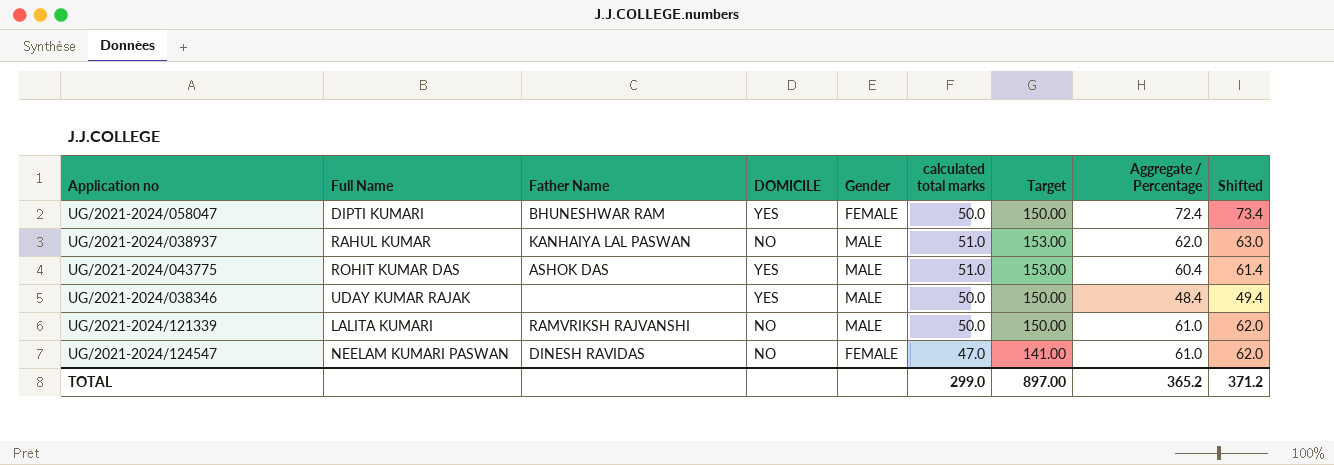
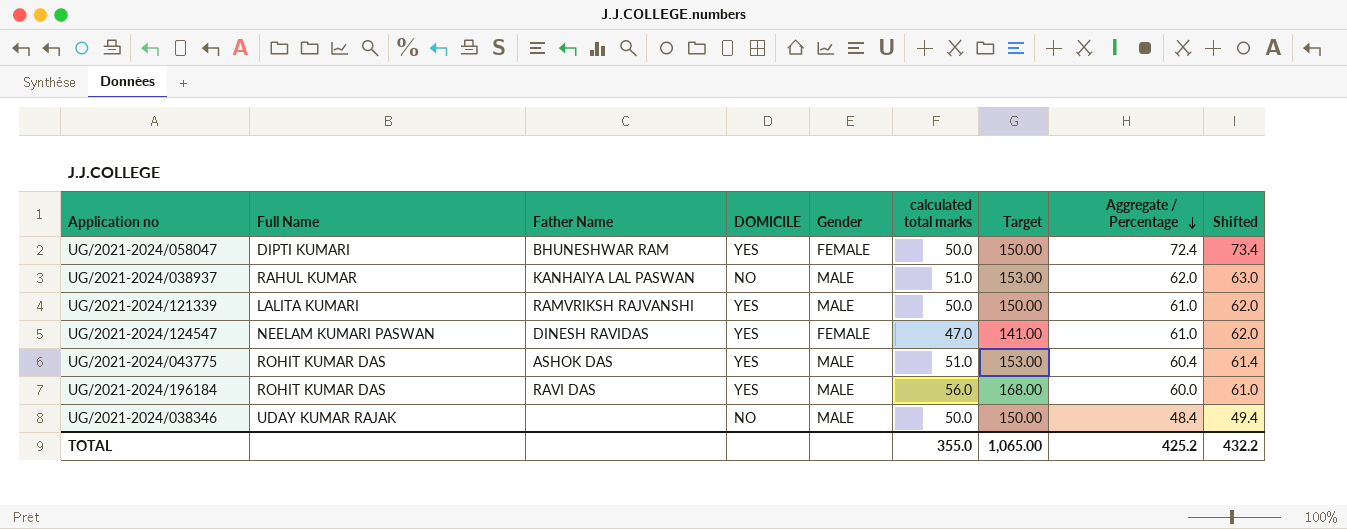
row order: none -> Aggregate / Percentage descending
UG/2021-2024/121339 | DOMICILE: NO -> YES
UG/2021-2024/124547 | DOMICILE: NO -> YES
row UG/2021-2024/196184: none -> ROHIT KUMAR DAS | RAVI DAS | YES | MALE | 56.0 | 168.00 | 60.0 | 61.0
UG/2021-2024/038346 | DOMICILE: YES -> NO
TOTAL | calculated total marks: 299.0 -> 355.0
TOTAL | Target: 897.00 -> 1,065.00
TOTAL | Aggregate / Percentage: 365.2 -> 425.2
TOTAL | Shifted: 371.2 -> 432.2

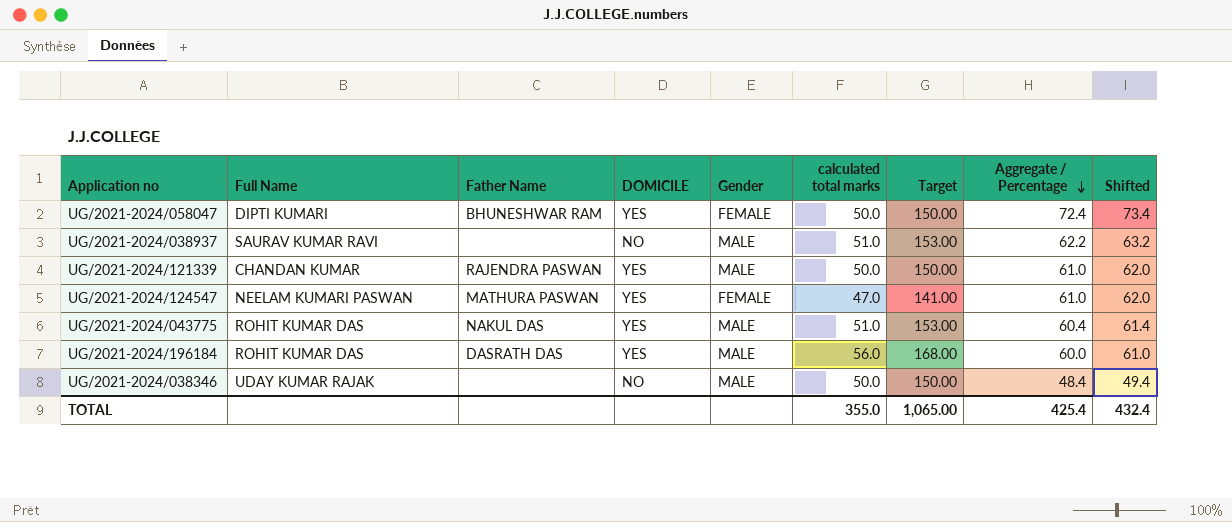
UG/2021-2024/038937 | Full Name: RAHUL KUMAR -> SAURAV KUMAR RAVI
UG/2021-2024/038937 | Father Name: KANHAIYA LAL PASWAN -> none
UG/2021-2024/038937 | Aggregate / Percentage: 62.0 -> 62.2
UG/2021-2024/038937 | Shifted: 63.0 -> 63.2
UG/2021-2024/121339 | Full Name: LALITA KUMARI -> CHANDAN KUMAR
UG/2021-2024/121339 | Father Name: RAMVRIKSH RAJVANSHI -> RAJENDRA PASWAN
UG/2021-2024/124547 | Father Name: DINESH RAVIDAS -> MATHURA PASWAN
UG/2021-2024/043775 | Father Name: ASHOK DAS -> NAKUL DAS
UG/2021-2024/196184 | Father Name: RAVI DAS -> DASRATH DAS
TOTAL | Aggregate / Percentage: 425.2 -> 425.4
TOTAL | Shifted: 432.2 -> 432.4

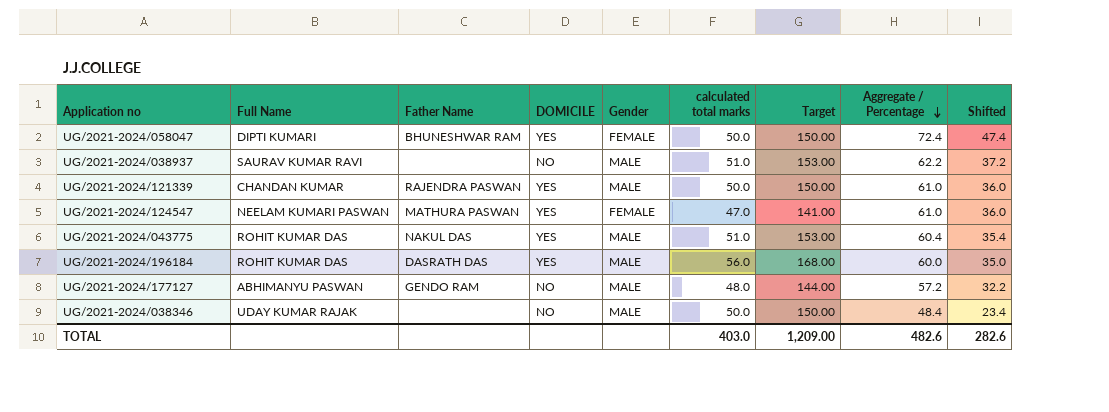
column Shifted | formula: [Aggregate / Percentage] + 1 -> [Aggregate / Percentage] - 25
row UG/2021-2024/177127: none -> ABHIMANYU PASWAN | GENDO RAM | NO | MALE | 48.0 | 144.00 | 57.2 | 32.2
TOTAL | calculated total marks: 355.0 -> 403.0
TOTAL | Target: 1,065.00 -> 1,209.00
TOTAL | Aggregate / Percentage: 425.4 -> 482.6
TOTAL | Shifted: 432.4 -> 282.6

